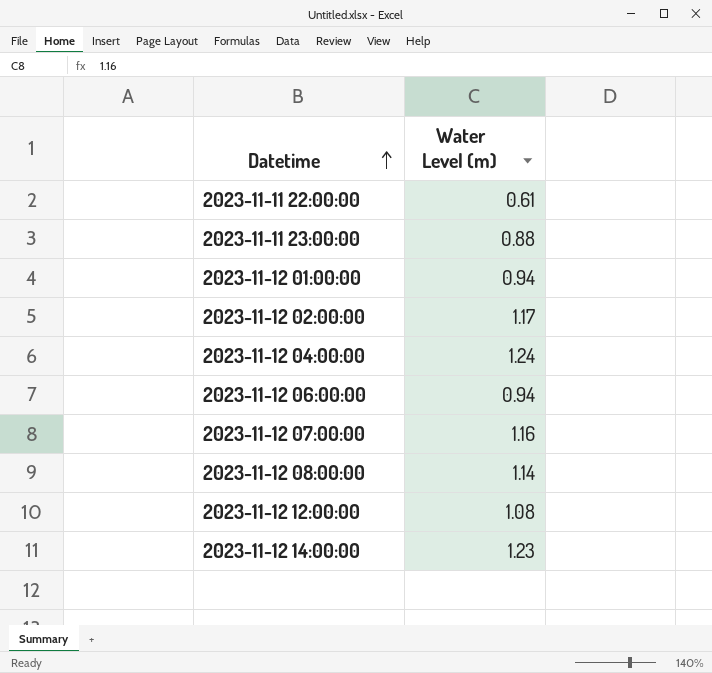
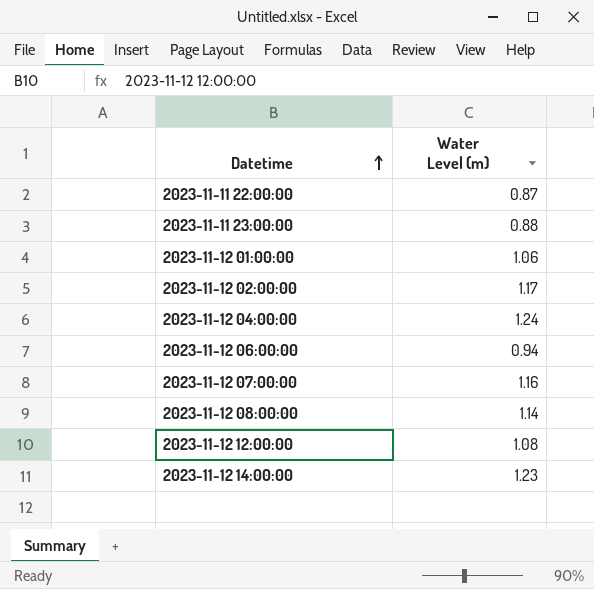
2023-11-11 22:00:00 | Water Level (m): 0.61 -> 0.87
2023-11-12 01:00:00 | Water Level (m): 0.94 -> 1.06

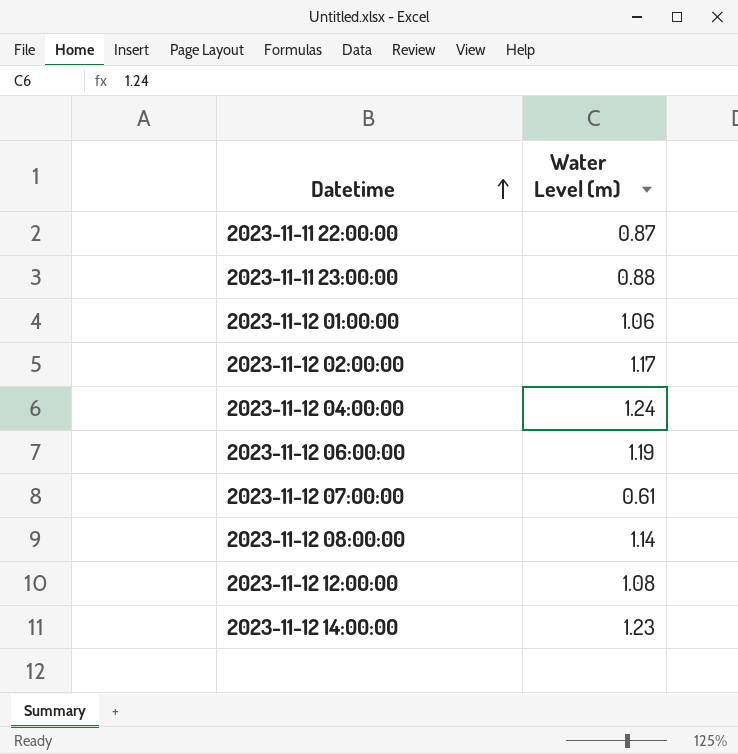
2023-11-12 06:00:00 | Water Level (m): 0.94 -> 1.19
2023-11-12 07:00:00 | Water Level (m): 1.16 -> 0.61

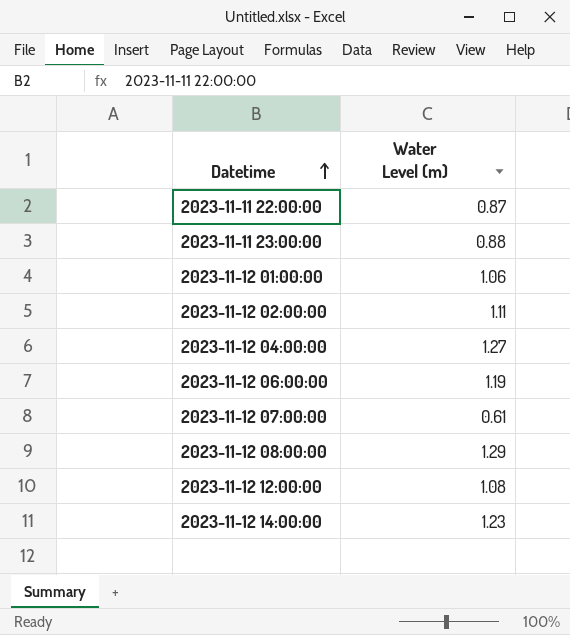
2023-11-12 02:00:00 | Water Level (m): 1.17 -> 1.11
2023-11-12 04:00:00 | Water Level (m): 1.24 -> 1.27
2023-11-12 08:00:00 | Water Level (m): 1.14 -> 1.29

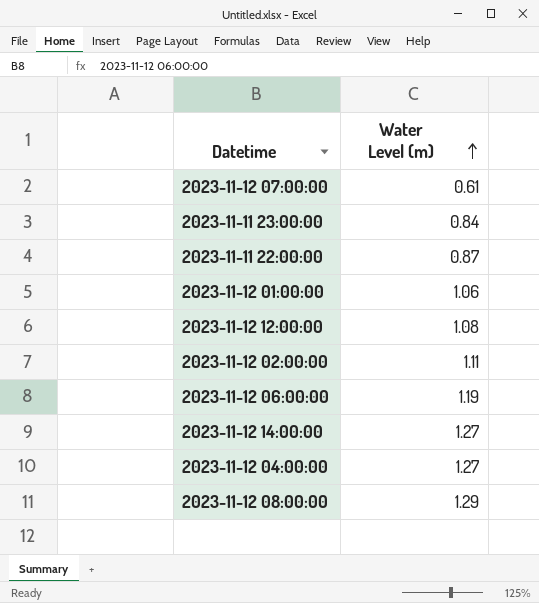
row order: Datetime ascending -> Water Level (m) ascending
2023-11-11 23:00:00 | Water Level (m): 0.88 -> 0.84
2023-11-12 14:00:00 | Water Level (m): 1.23 -> 1.27

